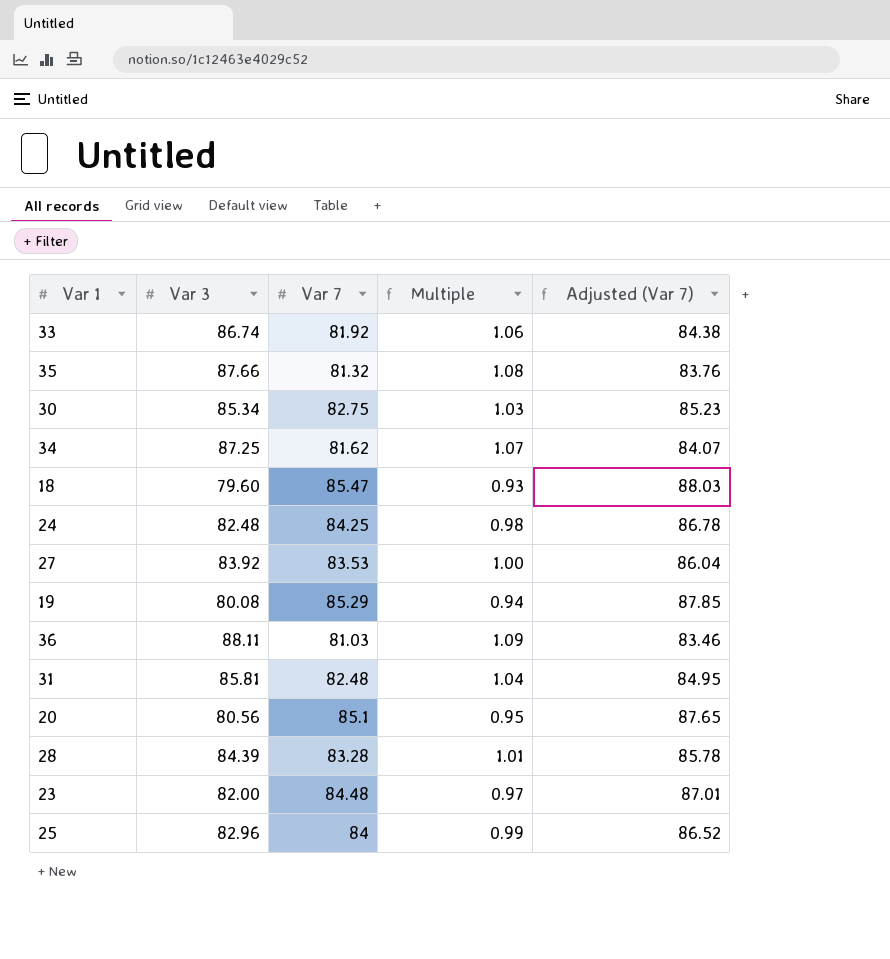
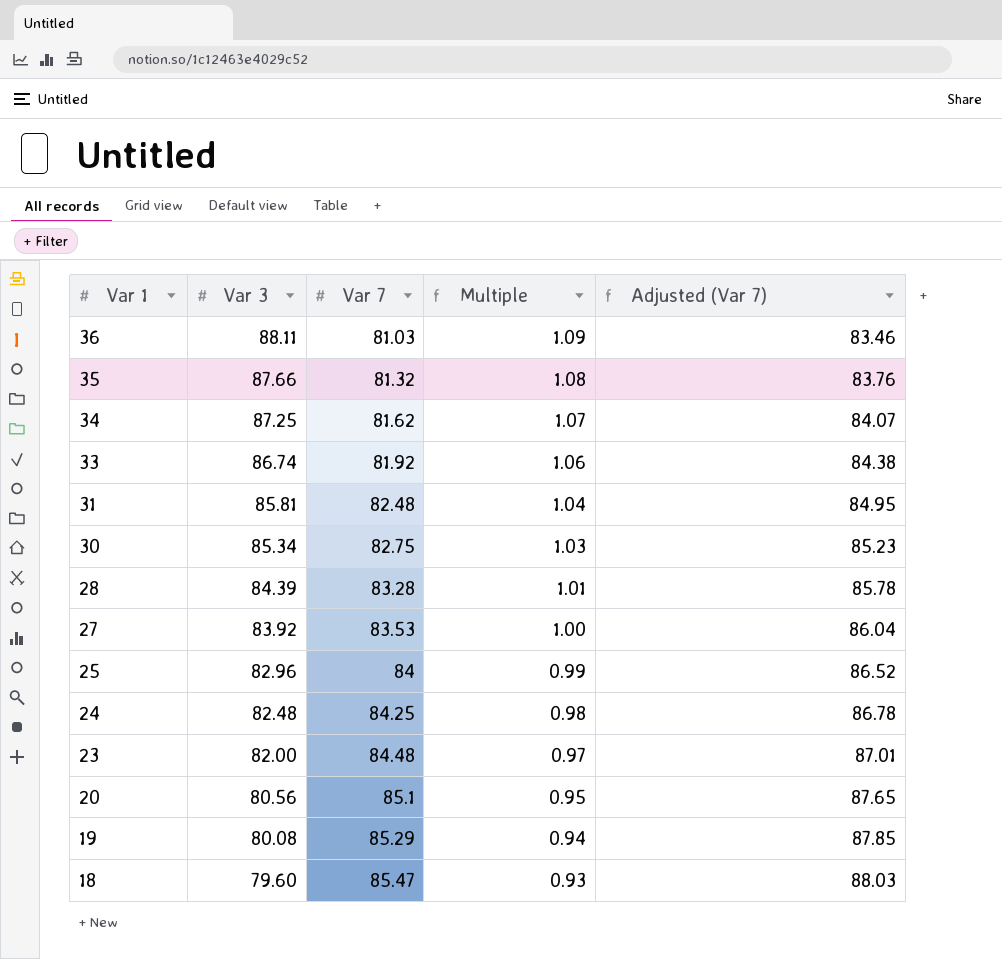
row order: none -> Var 1 descending

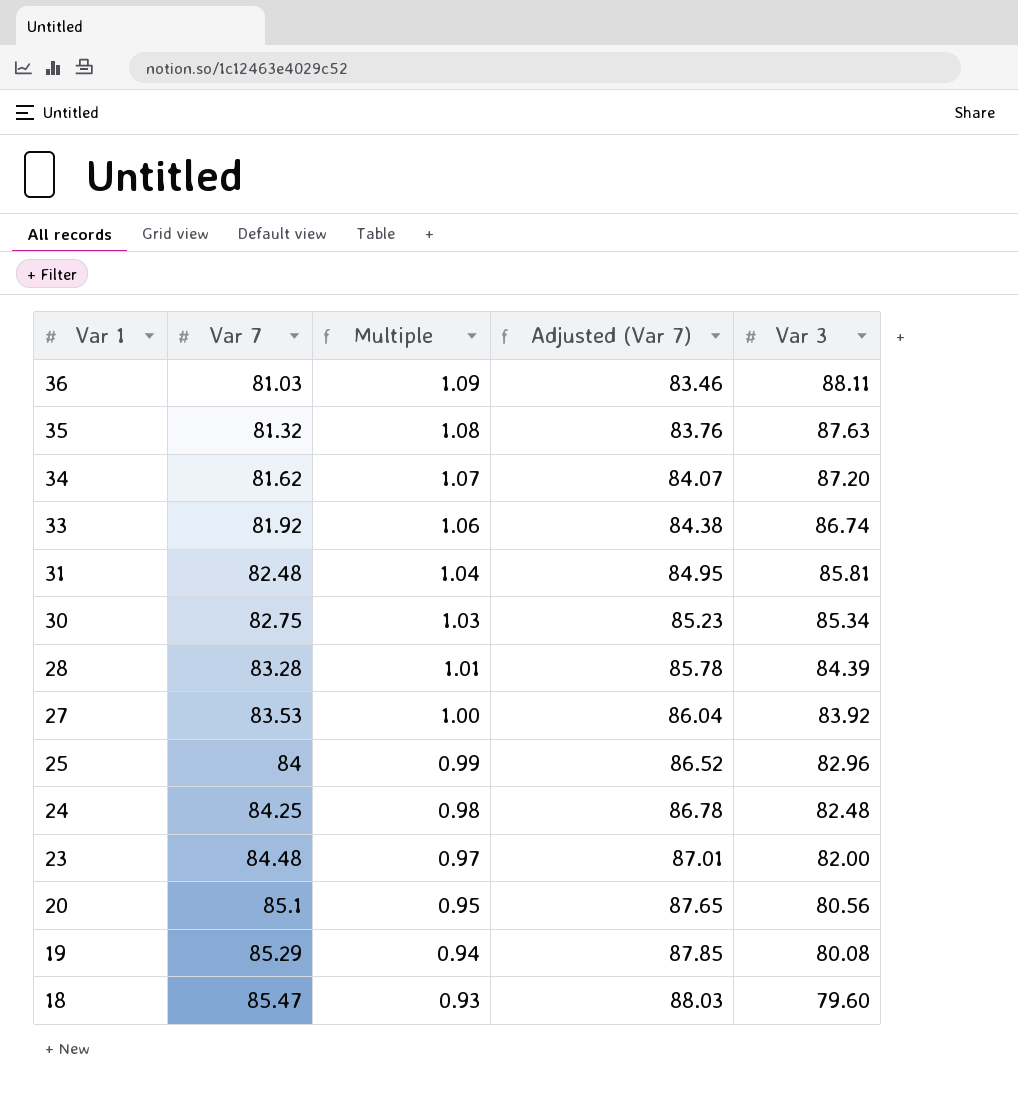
column Var 3 | position: 2 -> 5
35 | Var 3: 87.66 -> 87.63
34 | Var 3: 87.25 -> 87.20

